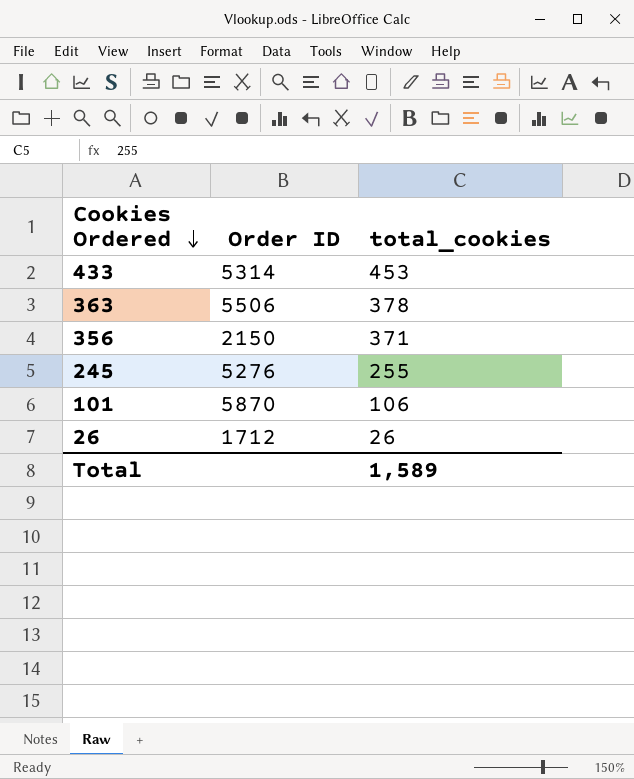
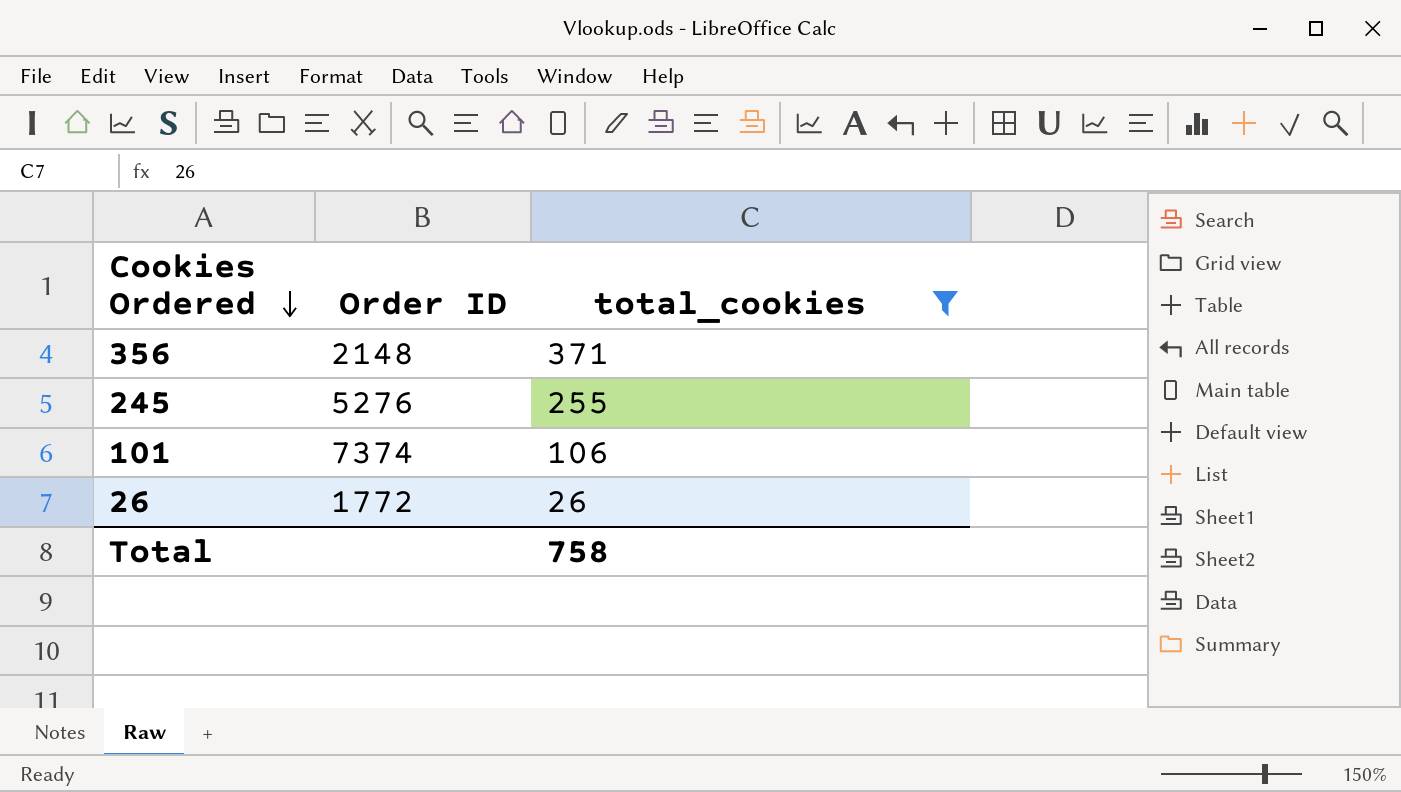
filter: none -> total_cookies <= 371
356 | Order ID: 2150 -> 2148
101 | Order ID: 5870 -> 7374
26 | Order ID: 1712 -> 1772
Total | total_cookies: 1,589 -> 758

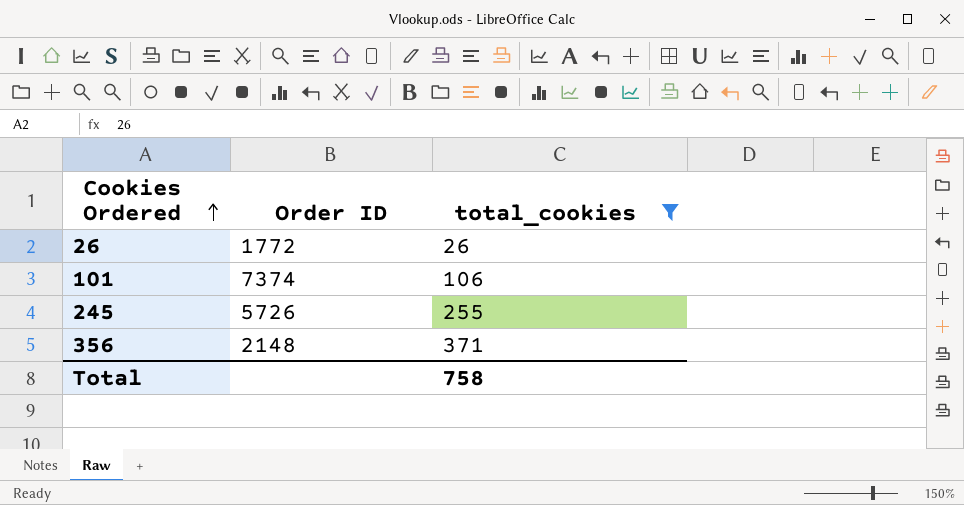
row order: Cookies Ordered descending -> Cookies Ordered ascending
245 | Order ID: 5276 -> 5726

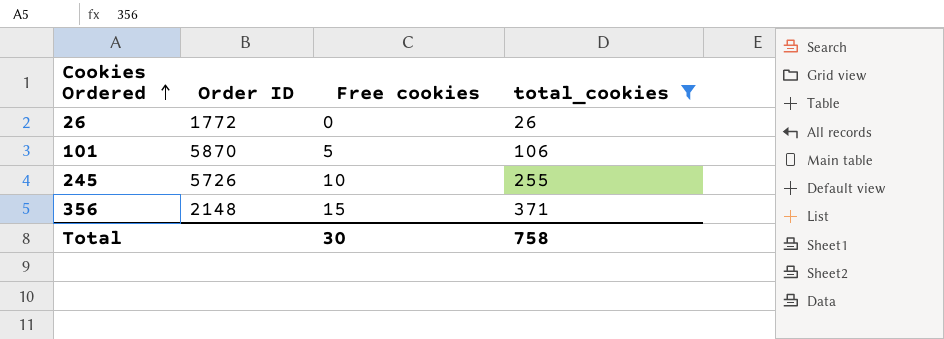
column Free cookies | position: none -> 3
101 | Order ID: 7374 -> 5870

